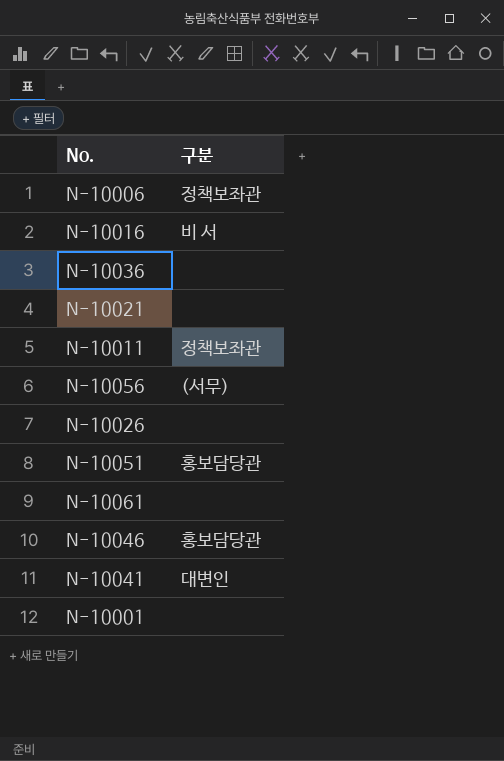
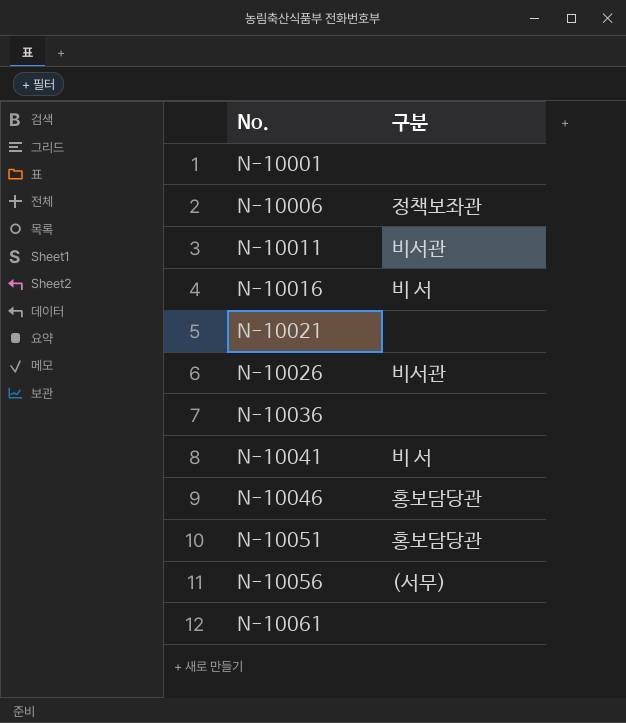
row order: none -> No. ascending
N-10011 | 구분: 정책보좌관 -> 비서관
N-10026 | 구분: none -> 비서관
N-10041 | 구분: 대변인 -> 비 서

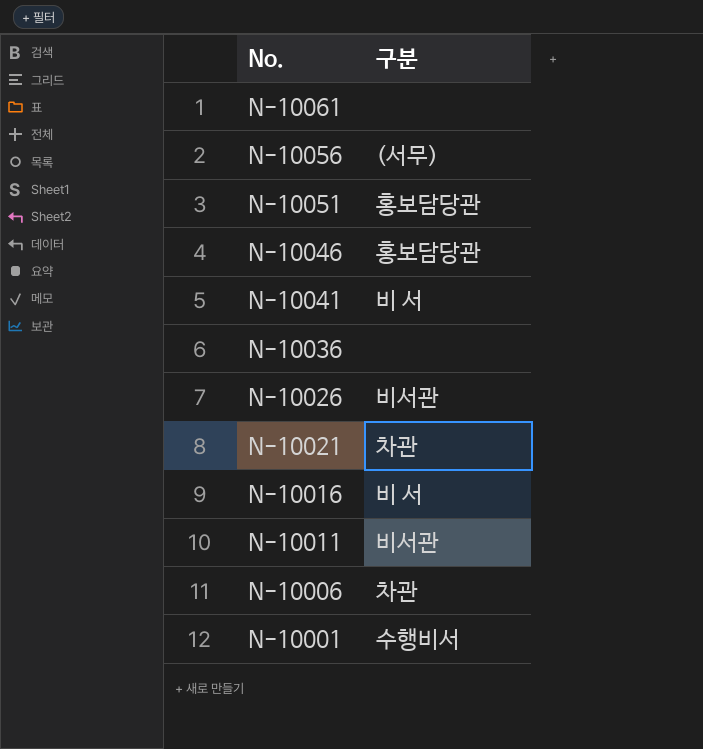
row order: No. ascending -> No. descending
N-10021 | 구분: none -> 차관
N-10006 | 구분: 정책보좌관 -> 차관
N-10001 | 구분: none -> 수행비서

